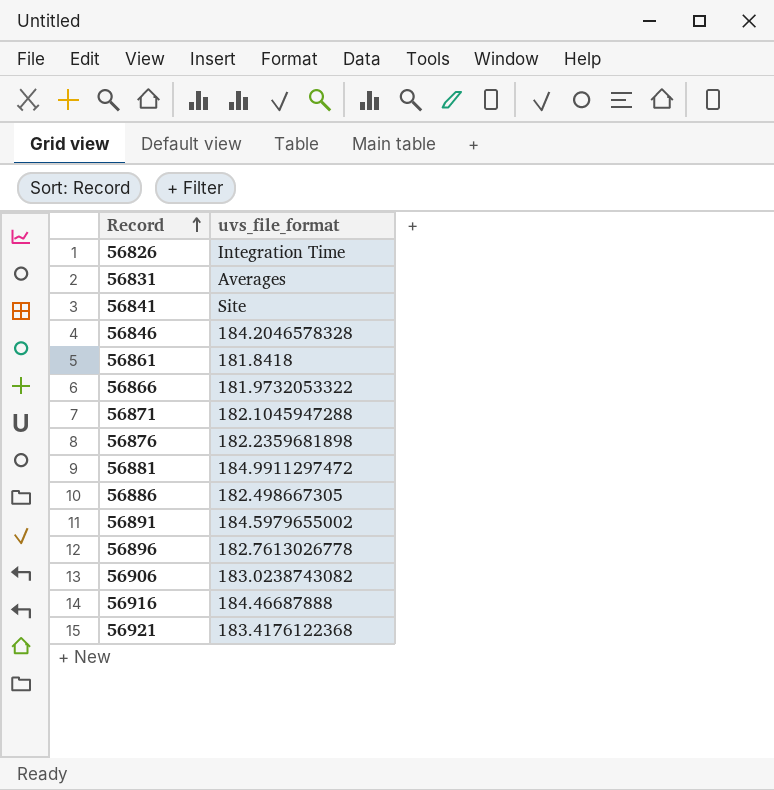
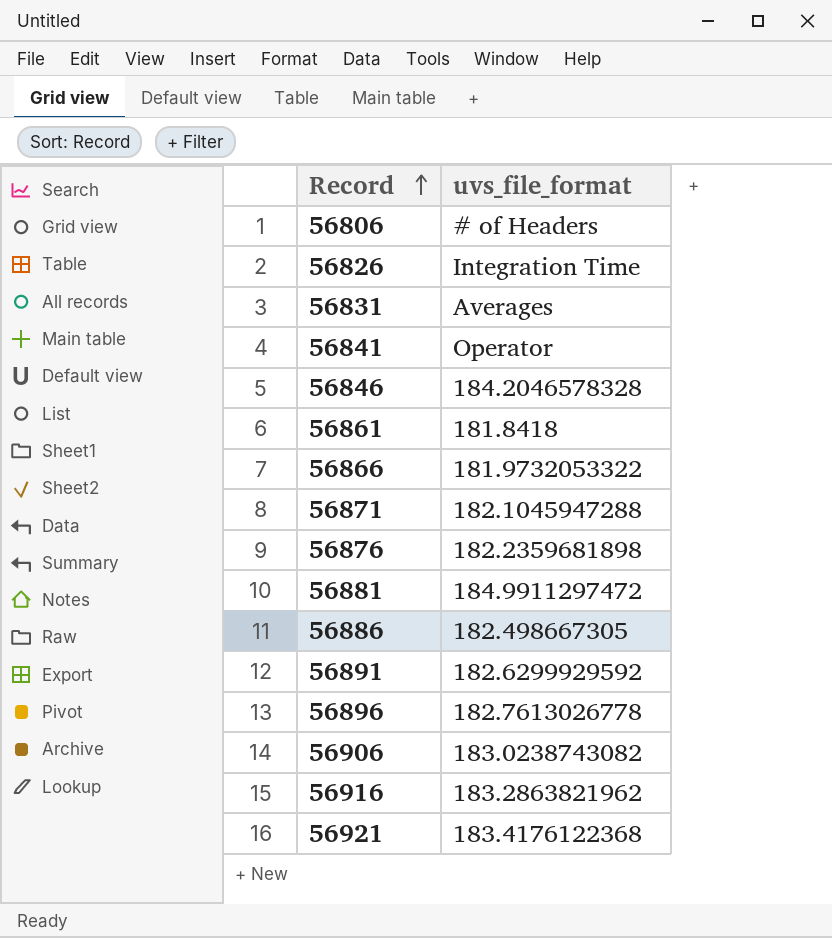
row 56806: none -> # of Headers
56841 | uvs_file_format: Site -> Operator
56891 | uvs_file_format: 184.5979655002 -> 182.6299929592
56916 | uvs_file_format: 184.46687888 -> 183.2863821962

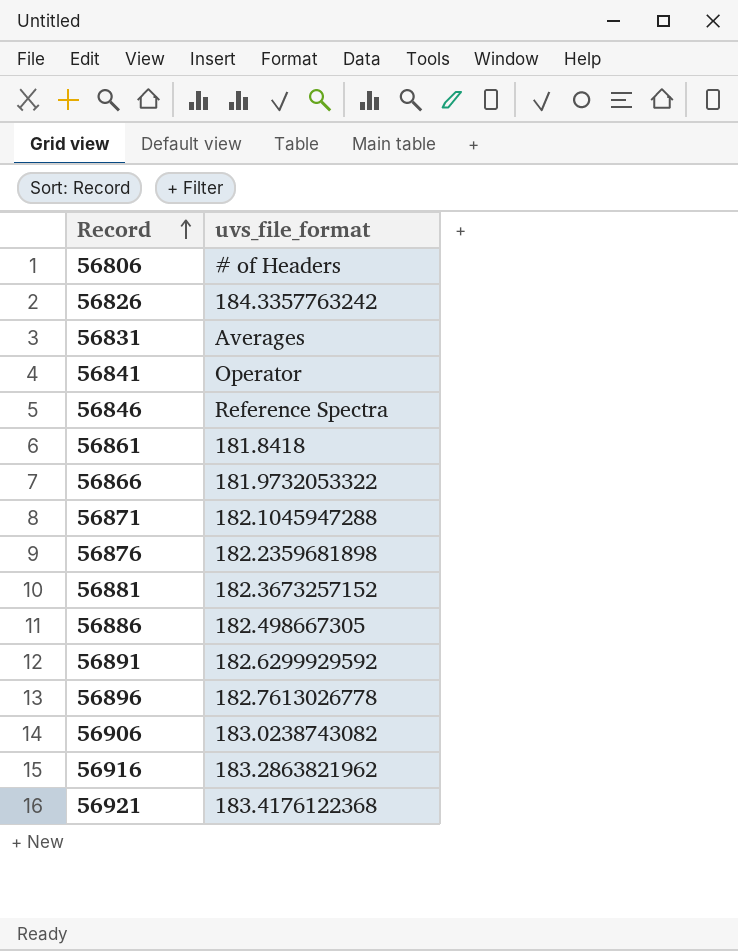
56826 | uvs_file_format: Integration Time -> 184.3357763242
56846 | uvs_file_format: 184.2046578328 -> Reference Spectra
56881 | uvs_file_format: 184.9911297472 -> 182.3673257152

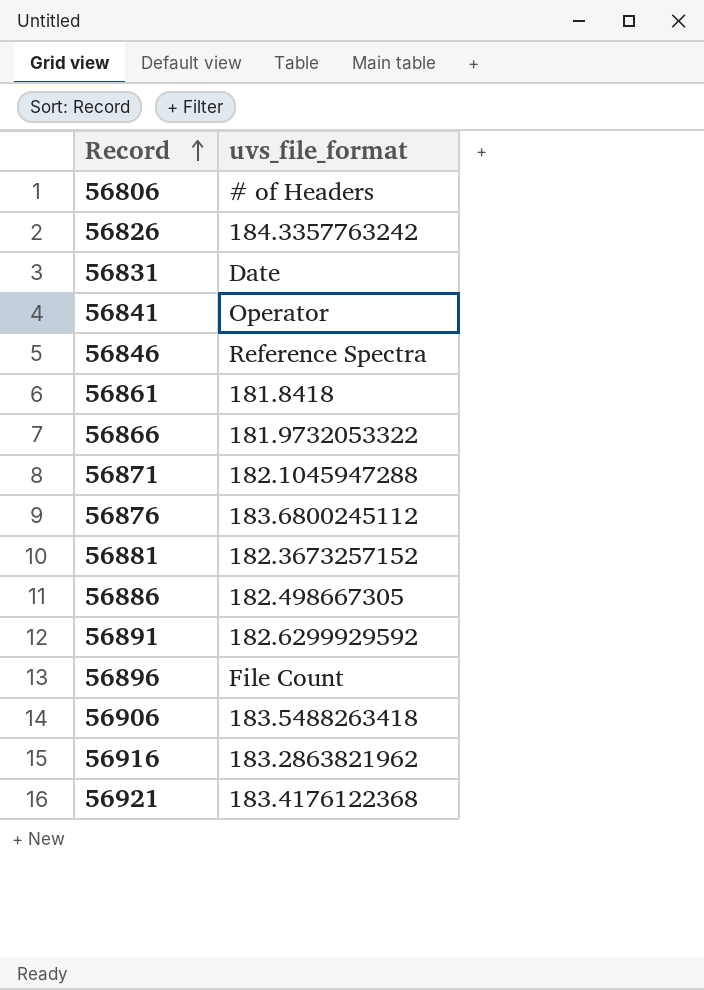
56831 | uvs_file_format: Averages -> Date
56876 | uvs_file_format: 182.2359681898 -> 183.6800245112
56896 | uvs_file_format: 182.7613026778 -> File Count
56906 | uvs_file_format: 183.0238743082 -> 183.5488263418

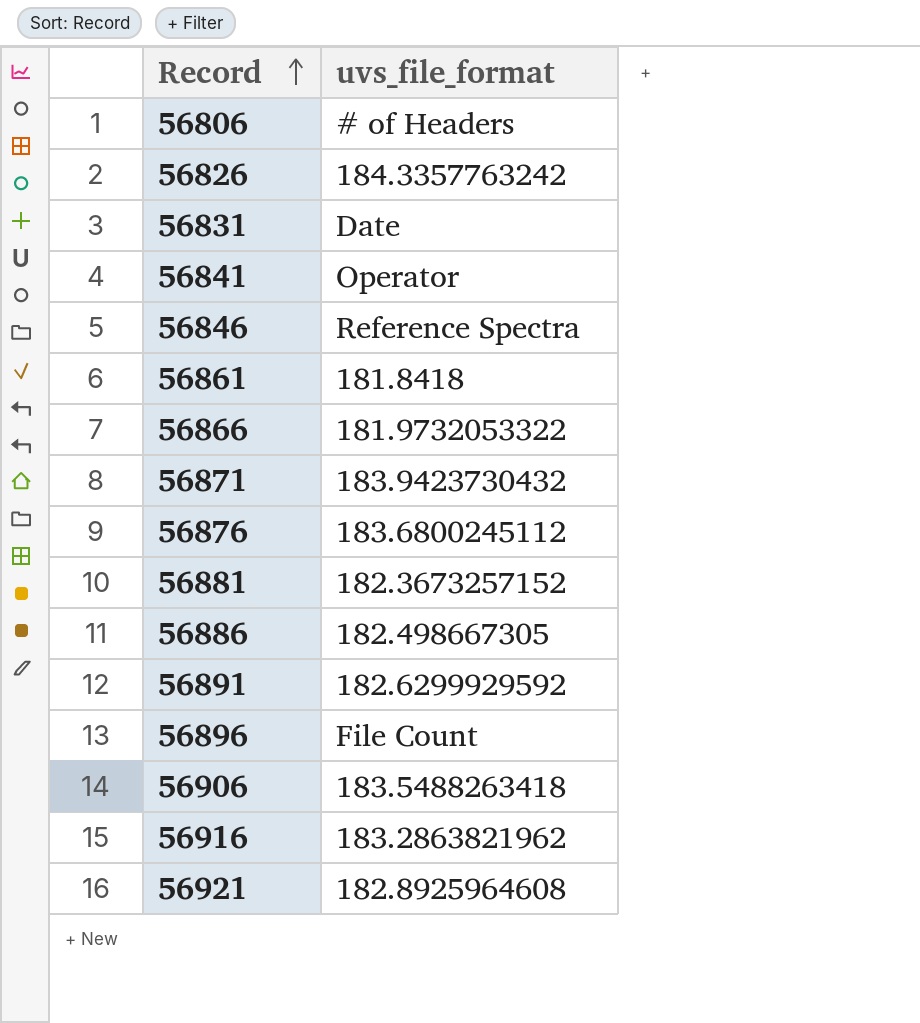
56871 | uvs_file_format: 182.1045947288 -> 183.9423730432
56921 | uvs_file_format: 183.4176122368 -> 182.8925964608

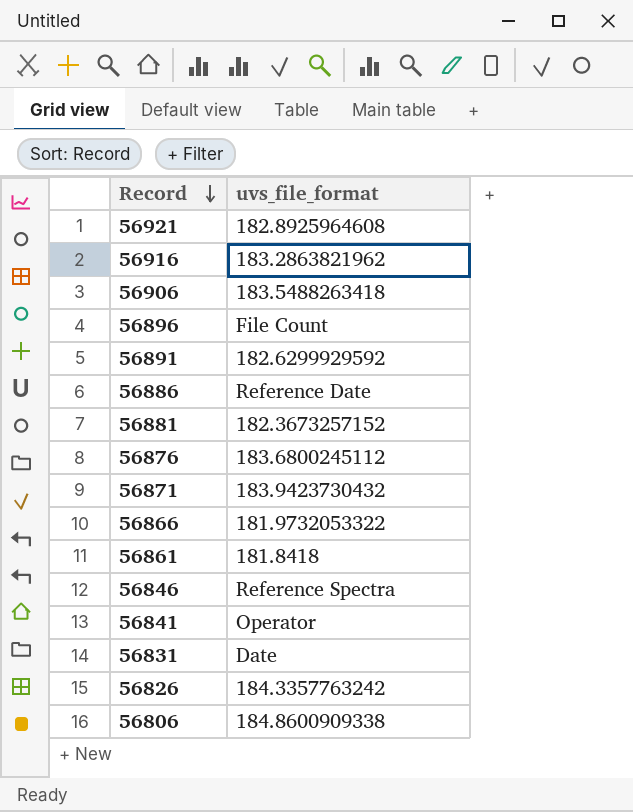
row order: Record ascending -> Record descending
56886 | uvs_file_format: 182.498667305 -> Reference Date
56806 | uvs_file_format: # of Headers -> 184.8600909338

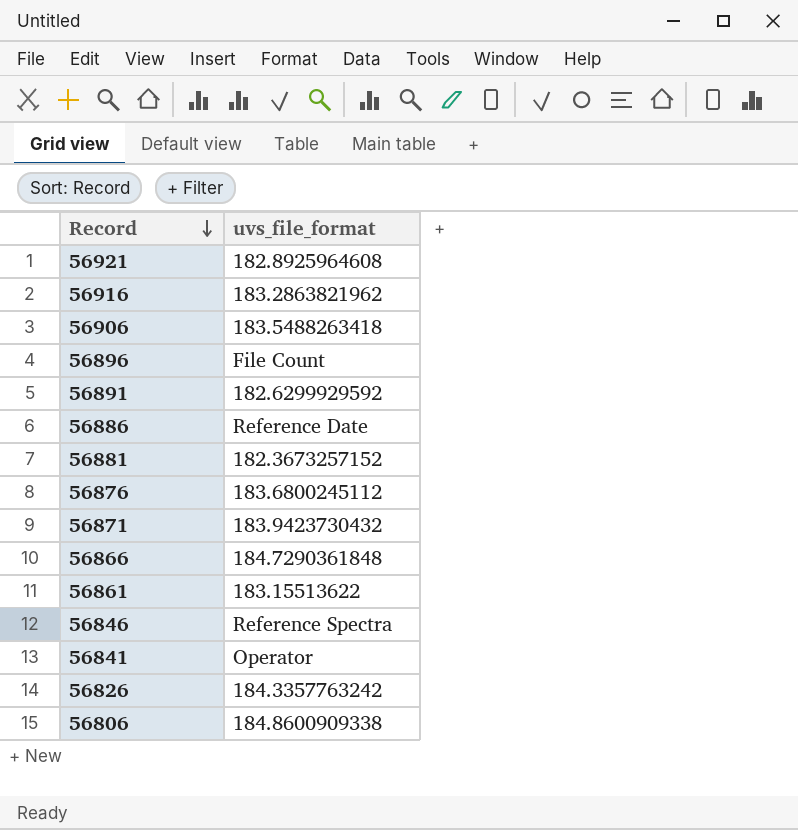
row 56831: Date -> none
56866 | uvs_file_format: 181.9732053322 -> 184.7290361848
56861 | uvs_file_format: 181.8418 -> 183.15513622

